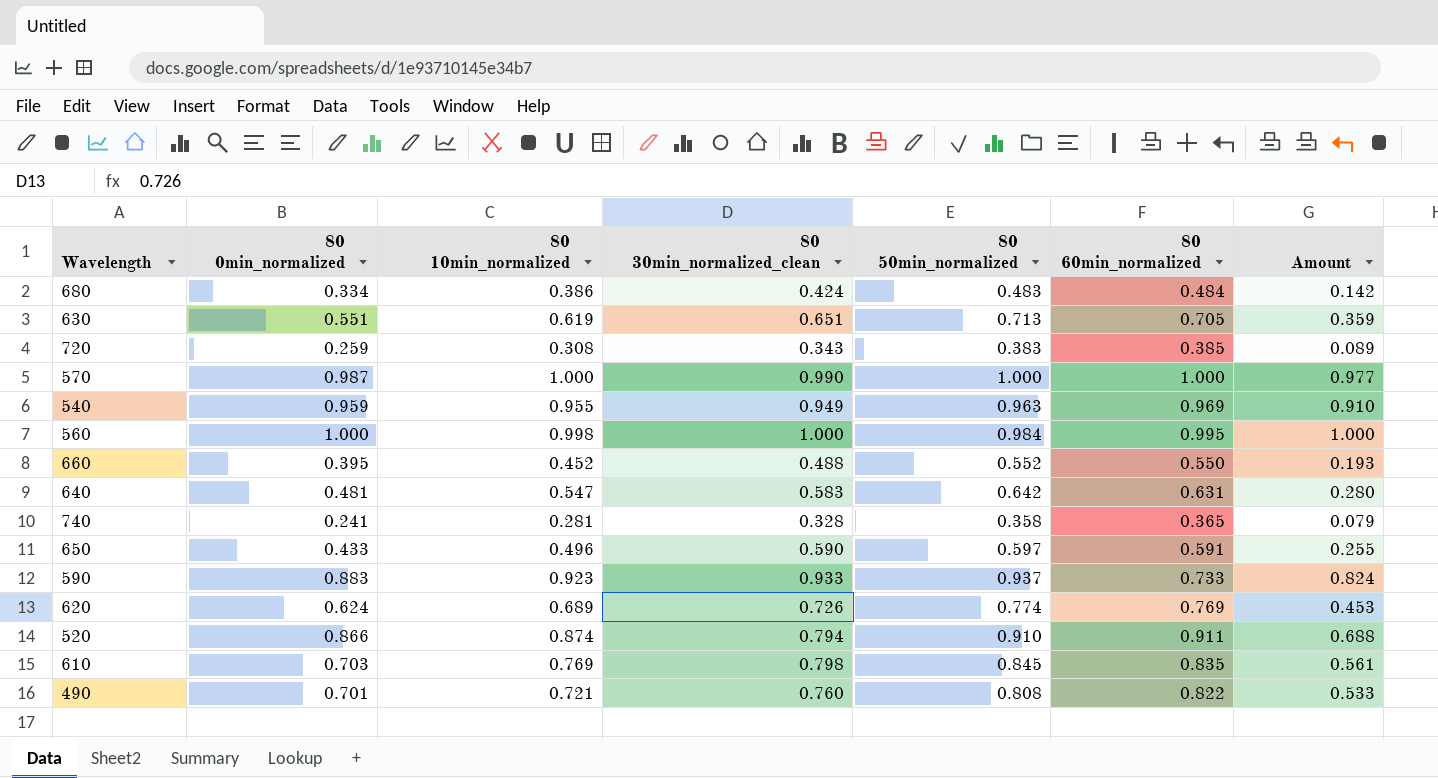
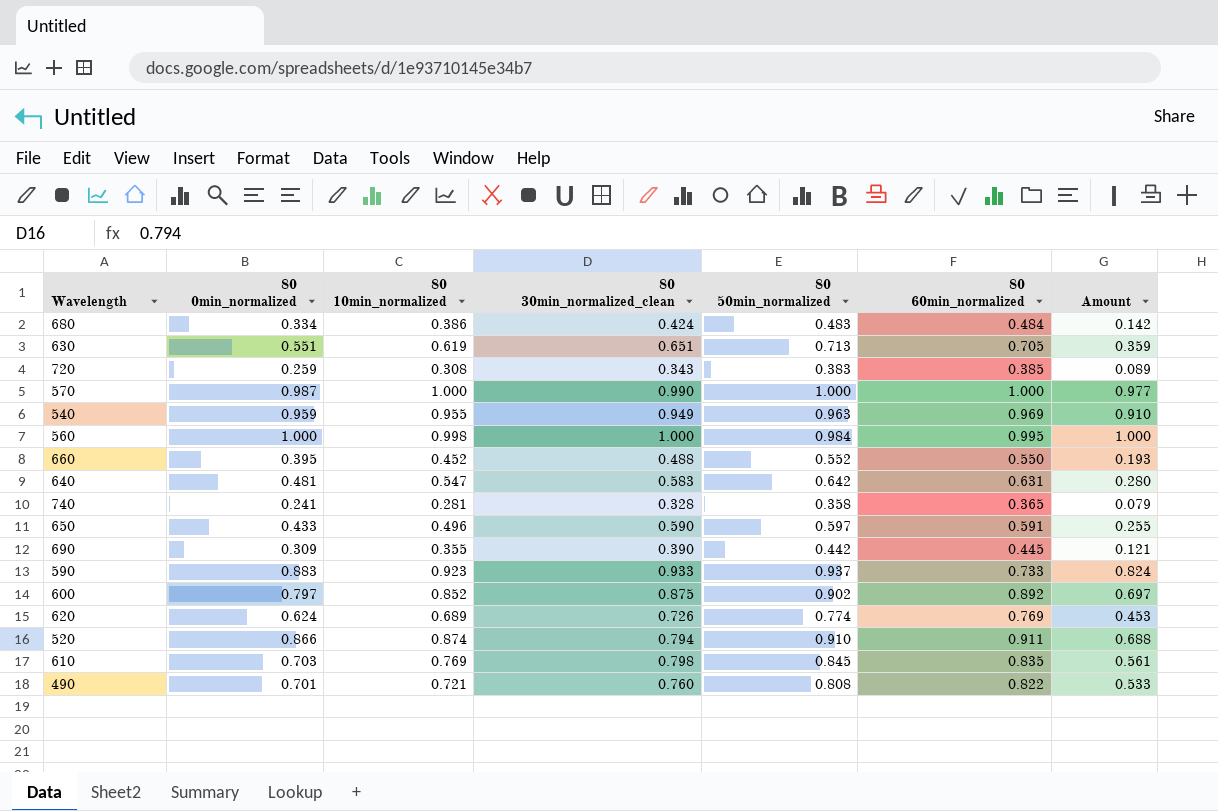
row 690: none -> 0.309 | 0.355 | 0.390 | 0.442 | 0.445 | 0.121
row 600: none -> 0.797 | 0.852 | 0.875 | 0.902 | 0.892 | 0.697

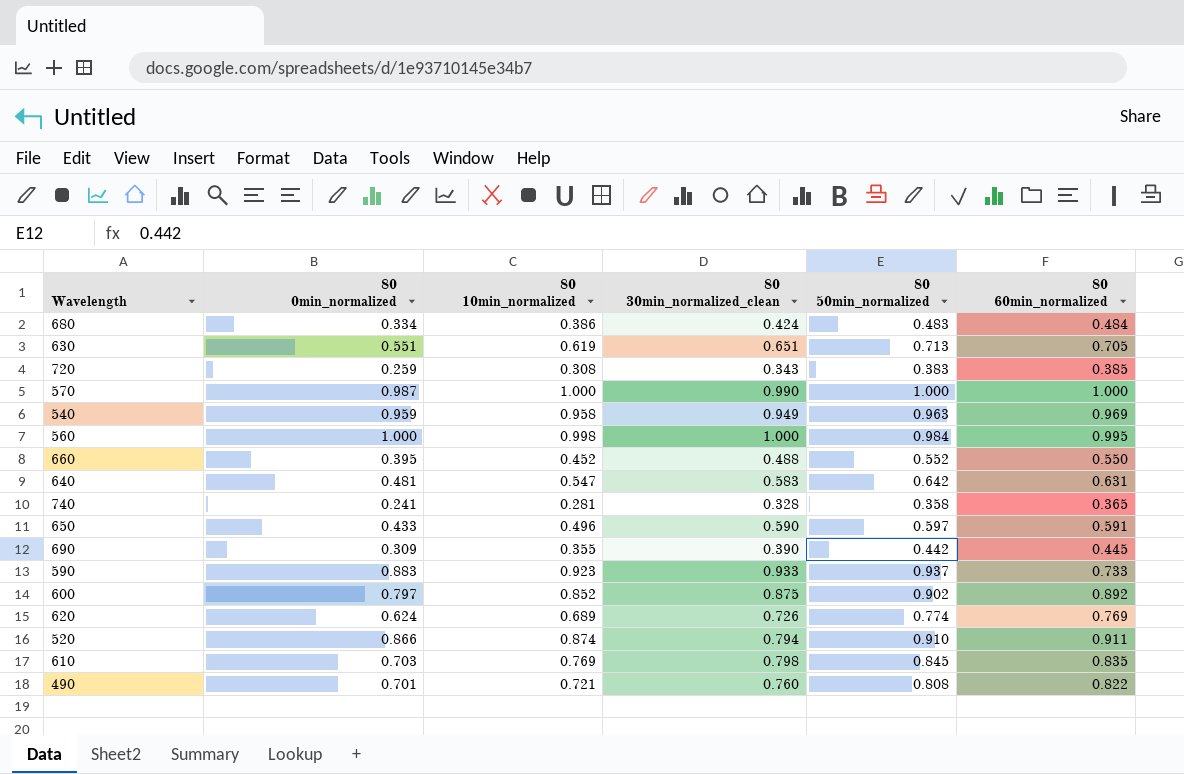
column Amount | formula: [80 0min_normalized] * [80 30min_normalized_clean] -> none
540 | 80 10min_normalized: 0.955 -> 0.958

